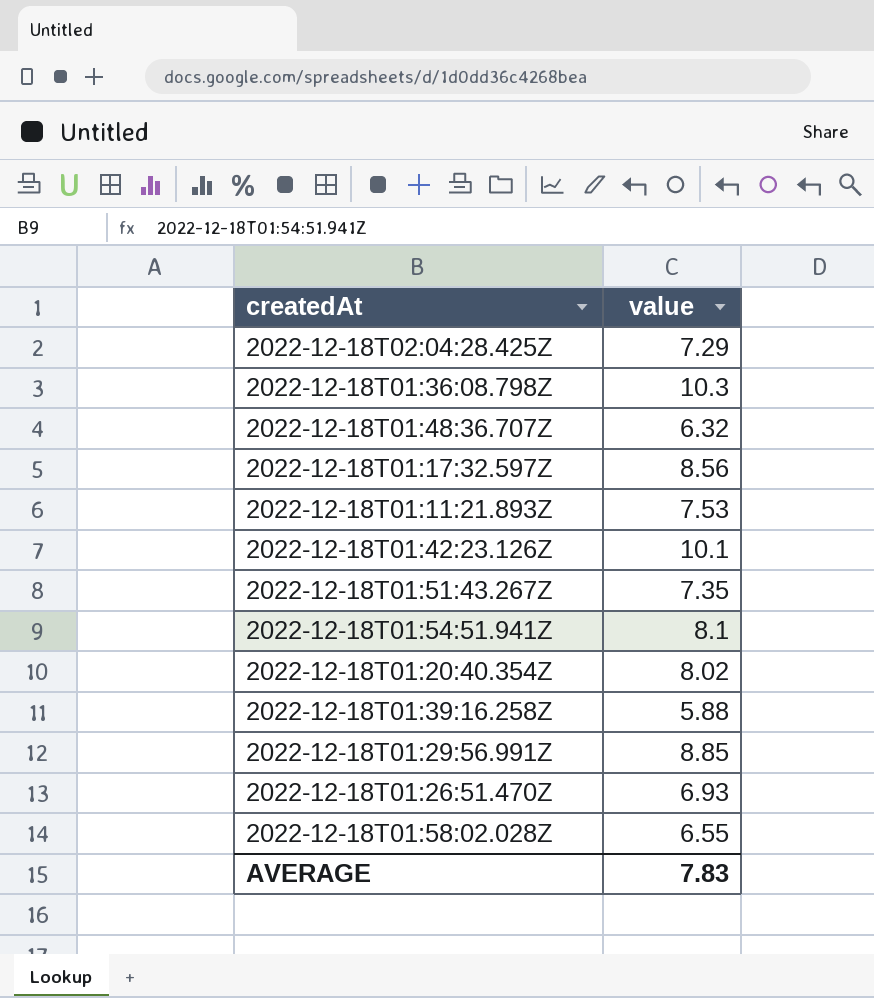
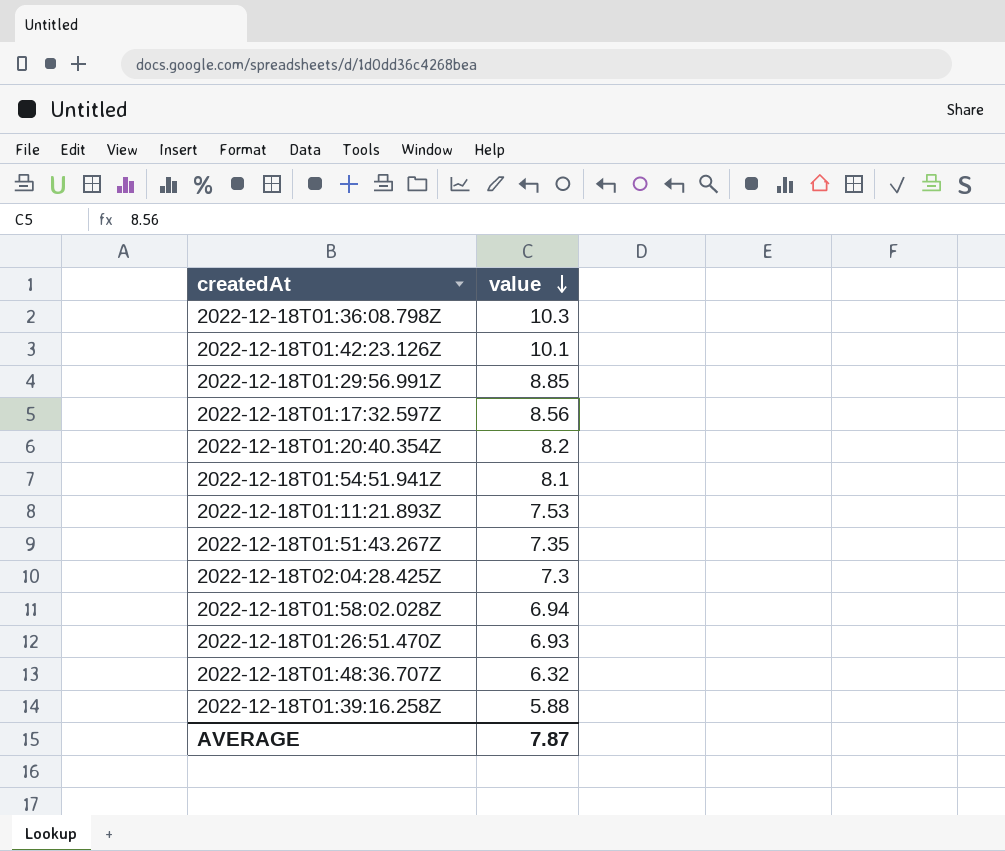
row order: none -> value descending
2022-12-18T01:20:40.354Z | value: 8.02 -> 8.2
2022-12-18T02:04:28.425Z | value: 7.29 -> 7.3
2022-12-18T01:58:02.028Z | value: 6.55 -> 6.94
AVERAGE | value: 7.83 -> 7.87

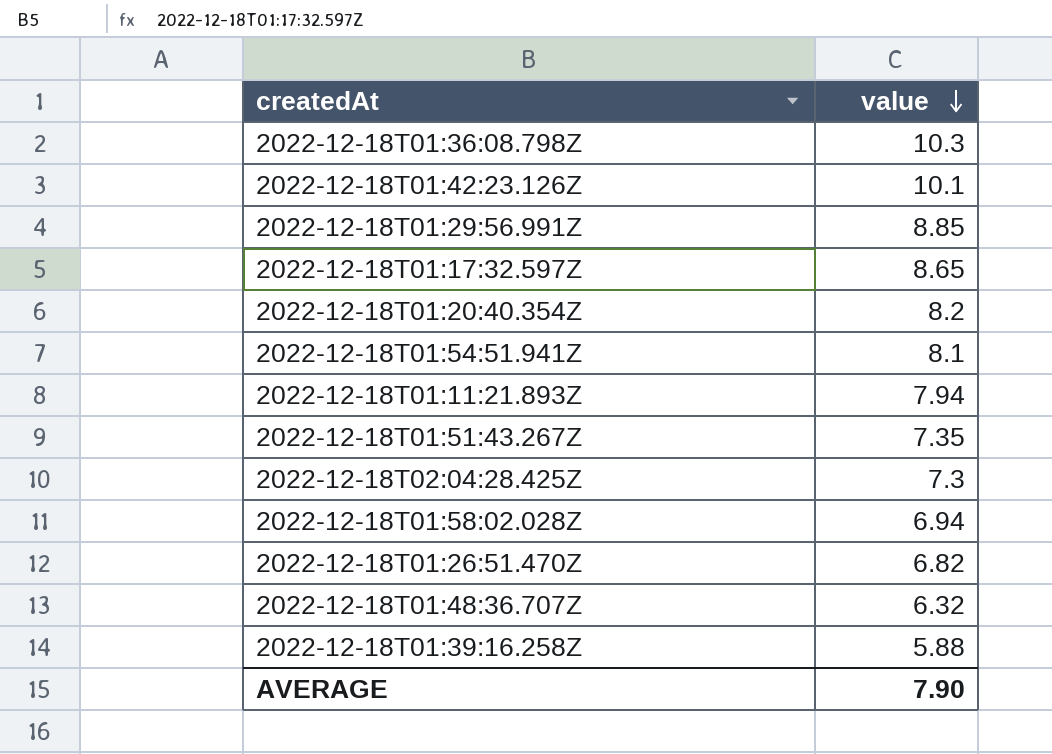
2022-12-18T01:17:32.597Z | value: 8.56 -> 8.65
2022-12-18T01:11:21.893Z | value: 7.53 -> 7.94
2022-12-18T01:26:51.470Z | value: 6.93 -> 6.82
AVERAGE | value: 7.87 -> 7.90

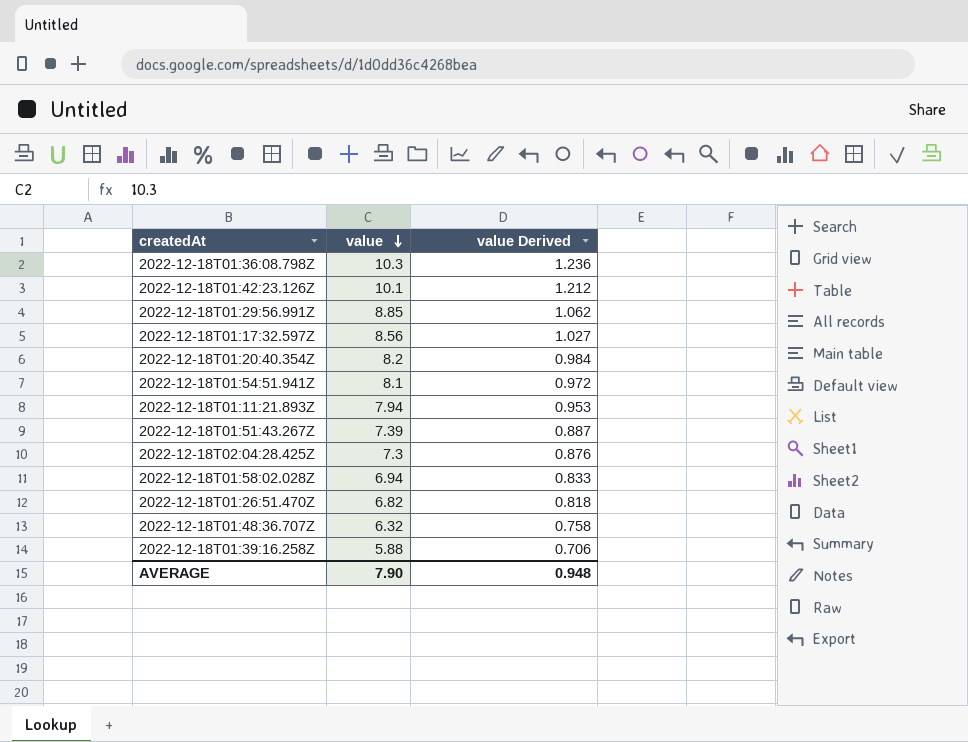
column value Derived | formula: none -> [value] * 0.12
2022-12-18T01:17:32.597Z | value: 8.65 -> 8.56
2022-12-18T01:51:43.267Z | value: 7.35 -> 7.39

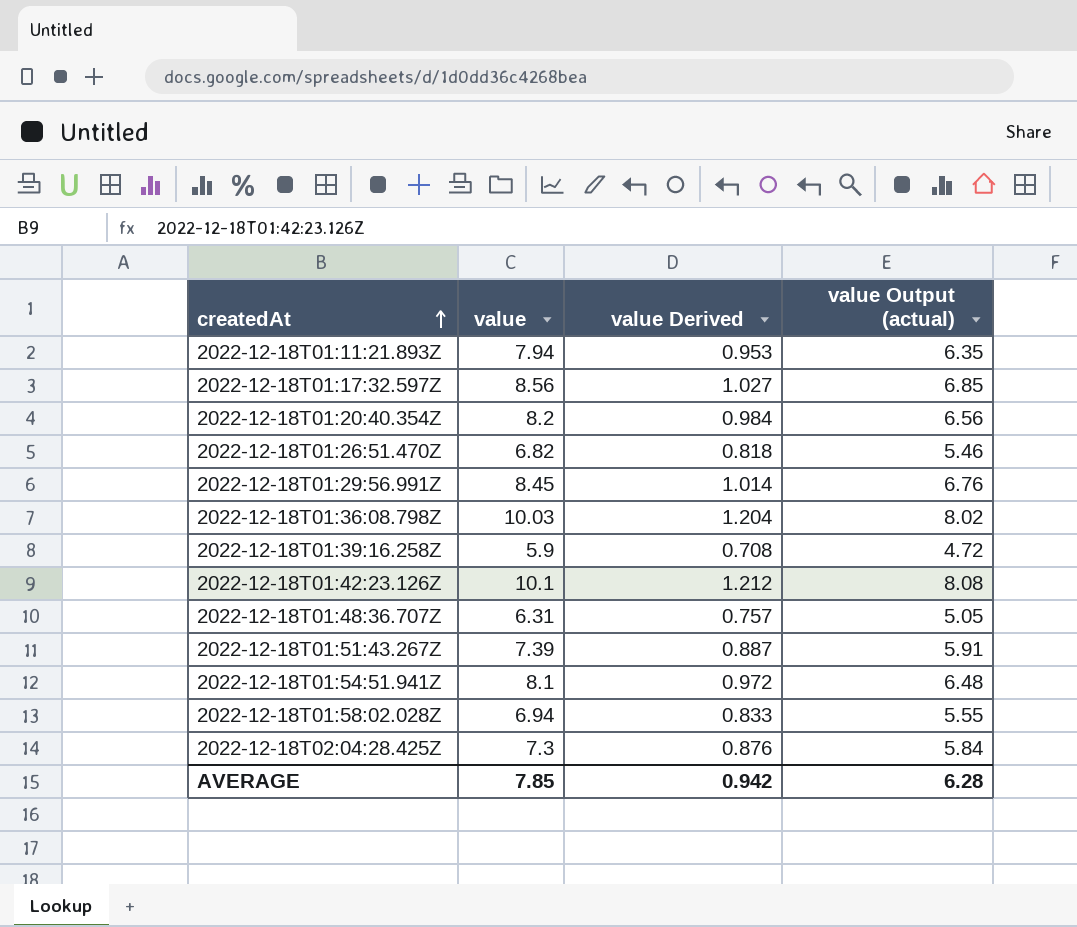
row order: value descending -> createdAt ascending
column value Output (actual) | formula: none -> [value] * 0.8
2022-12-18T01:29:56.991Z | value: 8.85 -> 8.45
2022-12-18T01:29:56.991Z | value Derived: 1.062 -> 1.014
2022-12-18T01:36:08.798Z | value: 10.3 -> 10.03
2022-12-18T01:36:08.798Z | value Derived: 1.236 -> 1.204
2022-12-18T01:39:16.258Z | value: 5.88 -> 5.9
2022-12-18T01:39:16.258Z | value Derived: 0.706 -> 0.708
2022-12-18T01:48:36.707Z | value: 6.32 -> 6.31
2022-12-18T01:48:36.707Z | value Derived: 0.758 -> 0.757
AVERAGE | value: 7.90 -> 7.85
AVERAGE | value Derived: 0.948 -> 0.942

